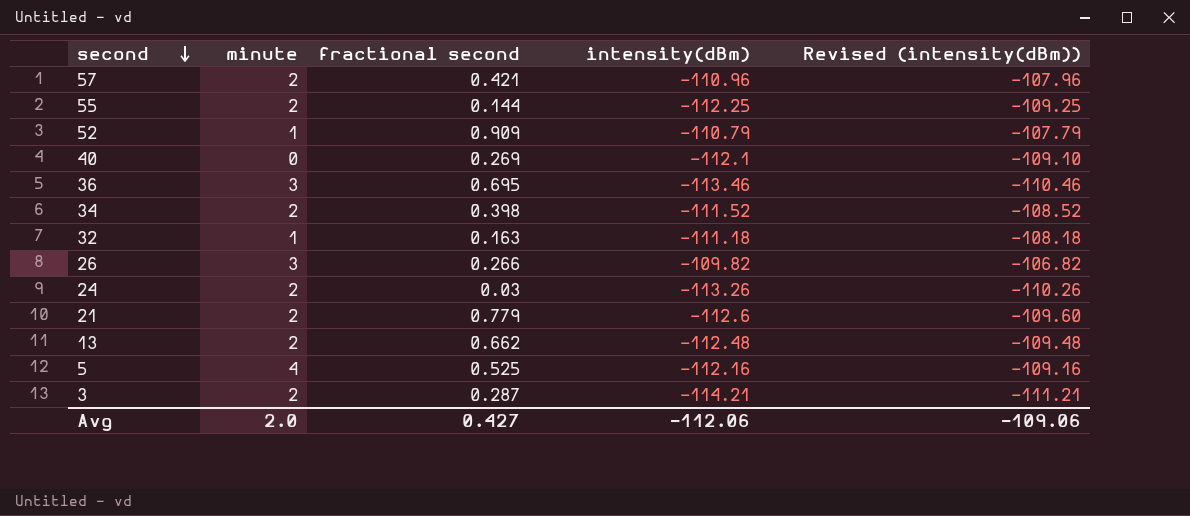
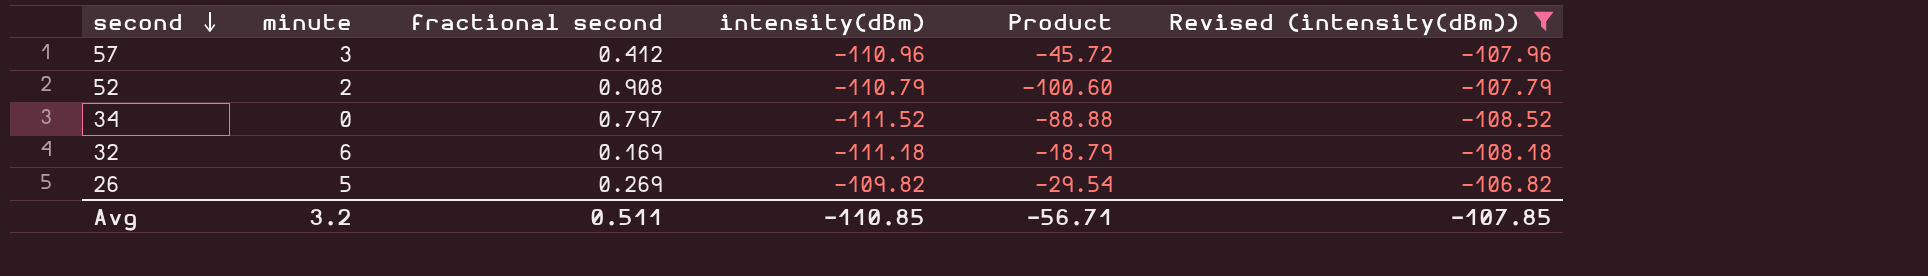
filter: none -> Revised (intensity(dBm)) >= -108.52
column Product | formula: none -> [fractional second] * [intensity(dBm)]
57 | minute: 2 -> 3
57 | fractional second: 0.421 -> 0.412
52 | minute: 1 -> 2
52 | fractional second: 0.909 -> 0.908
34 | minute: 2 -> 0
34 | fractional second: 0.398 -> 0.797
32 | minute: 1 -> 6
32 | fractional second: 0.163 -> 0.169
26 | minute: 3 -> 5
26 | fractional second: 0.266 -> 0.269
Avg | minute: 2.0 -> 3.2
Avg | fractional second: 0.427 -> 0.511
Avg | intensity(dBm): -112.06 -> -110.85
Avg | Revised (intensity(dBm)): -109.06 -> -107.85

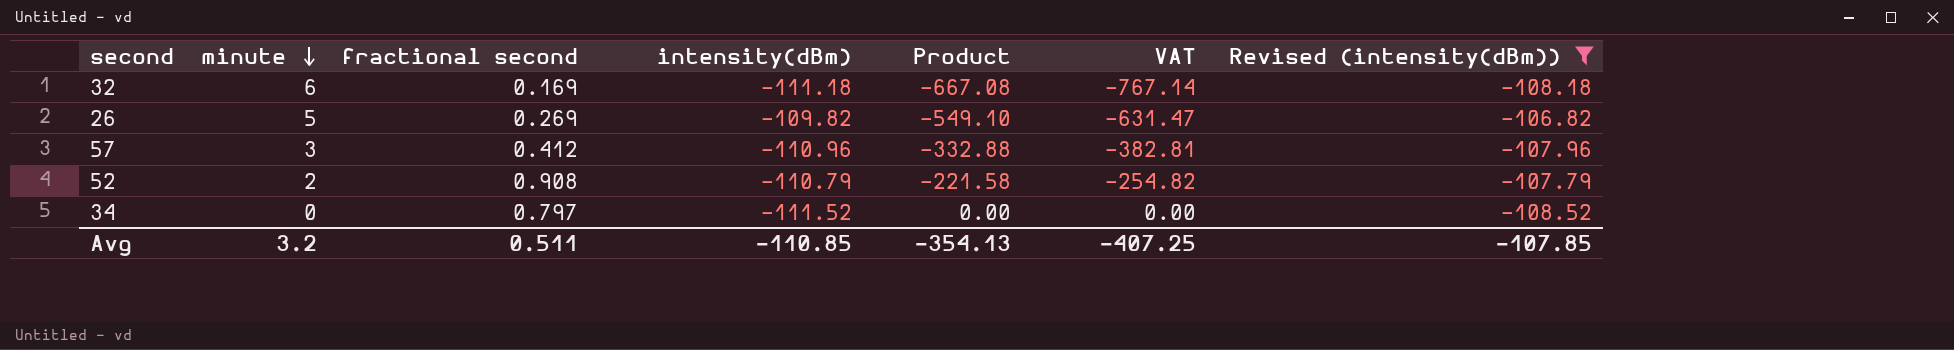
row order: second descending -> minute descending
column Product | formula: [fractional second] * [intensity(dBm)] -> [minute] * [intensity(dBm)]
column VAT | formula: none -> [Product] * 1.15
Avg | Product: -56.71 -> -354.13

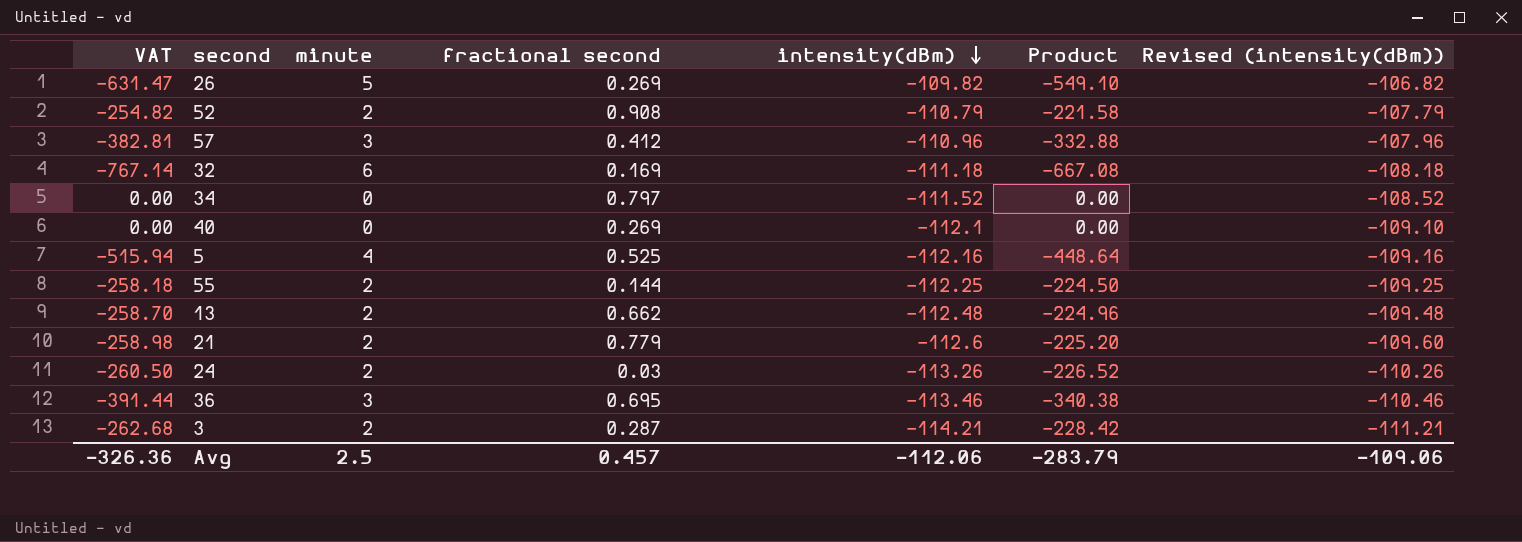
filter: Revised (intensity(dBm)) >= -108.52 -> none
row order: minute descending -> intensity(dBm) descending
column VAT | position: 6 -> 1
Avg | VAT: -407.25 -> -326.36
Avg | minute: 3.2 -> 2.5
Avg | fractional second: 0.511 -> 0.457
Avg | intensity(dBm): -110.85 -> -112.06
Avg | Product: -354.13 -> -283.79
Avg | Revised (intensity(dBm)): -107.85 -> -109.06

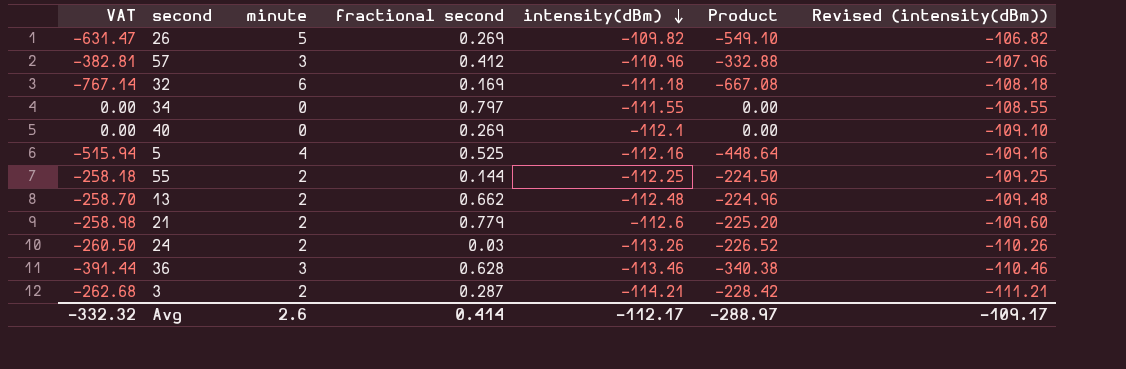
row 52: -254.82 | 2 | 0.908 | -110.79 | -221.58 | -107.79 -> none
34 | intensity(dBm): -111.52 -> -111.55
34 | Revised (intensity(dBm)): -108.52 -> -108.55
36 | fractional second: 0.695 -> 0.628
Avg | VAT: -326.36 -> -332.32
Avg | minute: 2.5 -> 2.6
Avg | fractional second: 0.457 -> 0.414
Avg | intensity(dBm): -112.06 -> -112.17
Avg | Product: -283.79 -> -288.97
Avg | Revised (intensity(dBm)): -109.06 -> -109.17

